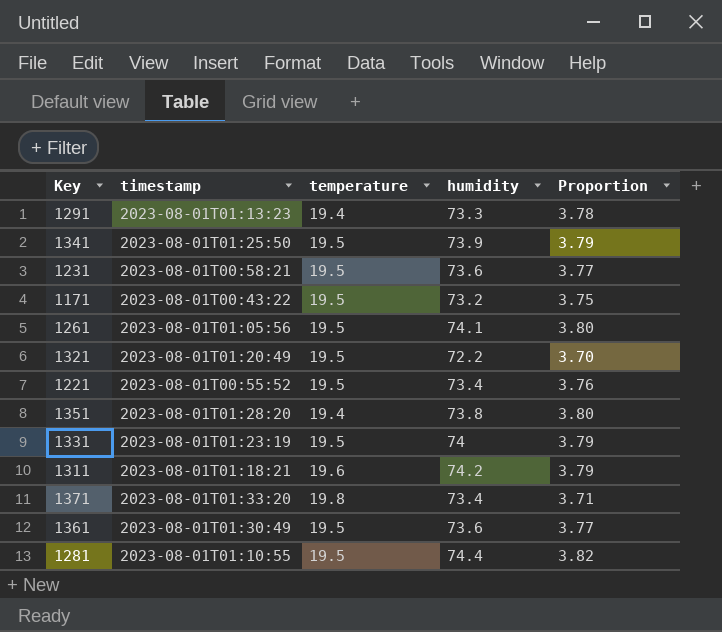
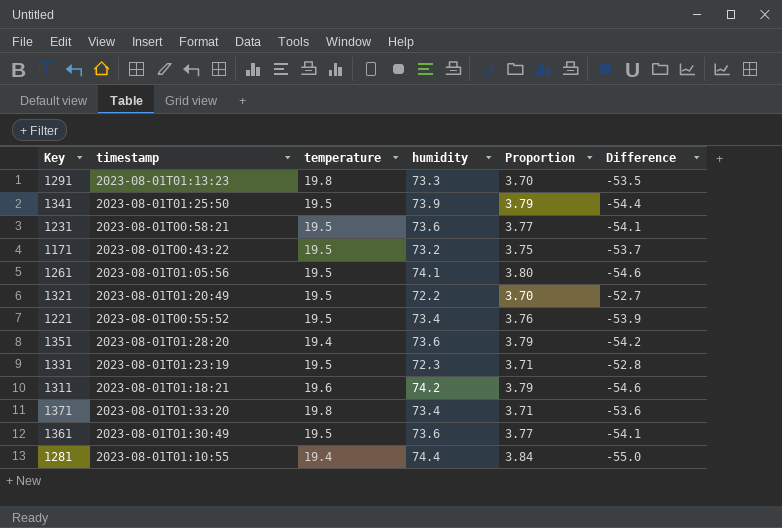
column Difference | formula: none -> [temperature] - [humidity]
1291 | temperature: 19.4 -> 19.8
1291 | Proportion: 3.78 -> 3.70
1351 | humidity: 73.8 -> 73.6
1351 | Proportion: 3.80 -> 3.79
1331 | humidity: 74 -> 72.3
1331 | Proportion: 3.79 -> 3.71
1281 | temperature: 19.5 -> 19.4
1281 | Proportion: 3.82 -> 3.84

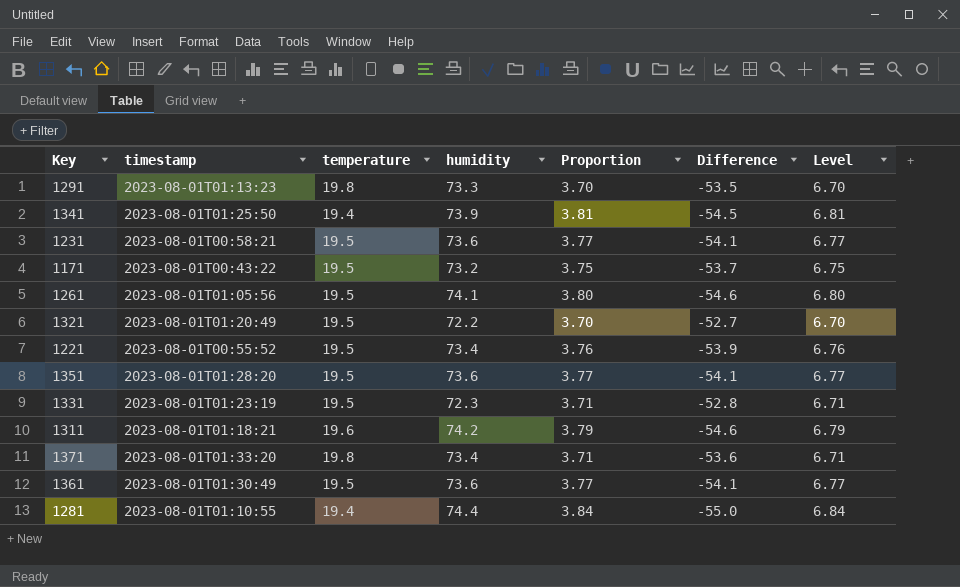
column Level | formula: none -> [Proportion] + 3
1341 | temperature: 19.5 -> 19.4
1341 | Proportion: 3.79 -> 3.81
1341 | Difference: -54.4 -> -54.5
1351 | temperature: 19.4 -> 19.5
1351 | Proportion: 3.79 -> 3.77
1351 | Difference: -54.2 -> -54.1

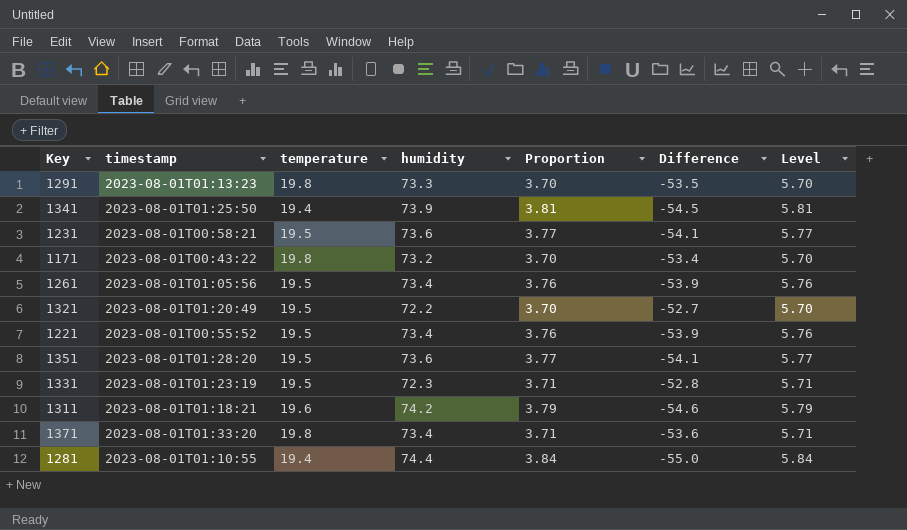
column Level | formula: [Proportion] + 3 -> [Proportion] + 2
row 1361: 2023-08-01T01:30:49 | 19.5 | 73.6 | 3.77 | -54.1 | 6.77 -> none
1171 | temperature: 19.5 -> 19.8
1171 | Proportion: 3.75 -> 3.70
1171 | Difference: -53.7 -> -53.4
1261 | humidity: 74.1 -> 73.4
1261 | Proportion: 3.80 -> 3.76
1261 | Difference: -54.6 -> -53.9

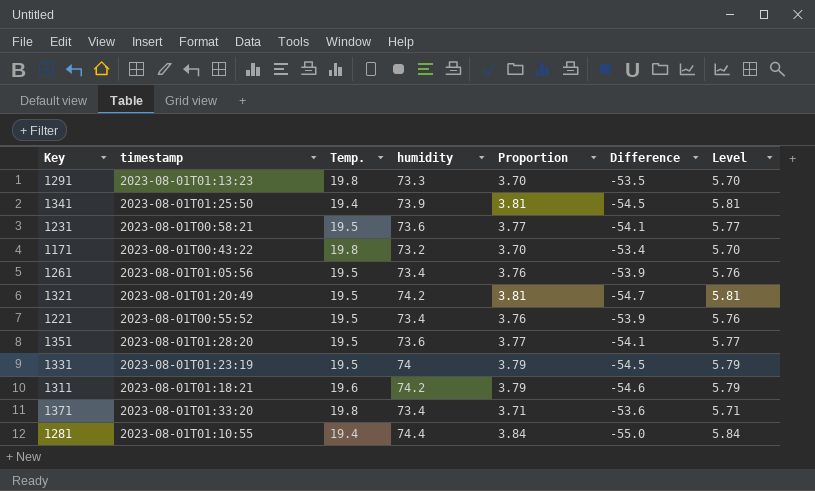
column name: temperature -> Temp.
1321 | humidity: 72.2 -> 74.2
1321 | Proportion: 3.70 -> 3.81
1321 | Difference: -52.7 -> -54.7
1321 | Level: 5.70 -> 5.81
1331 | humidity: 72.3 -> 74
1331 | Proportion: 3.71 -> 3.79
1331 | Difference: -52.8 -> -54.5
1331 | Level: 5.71 -> 5.79

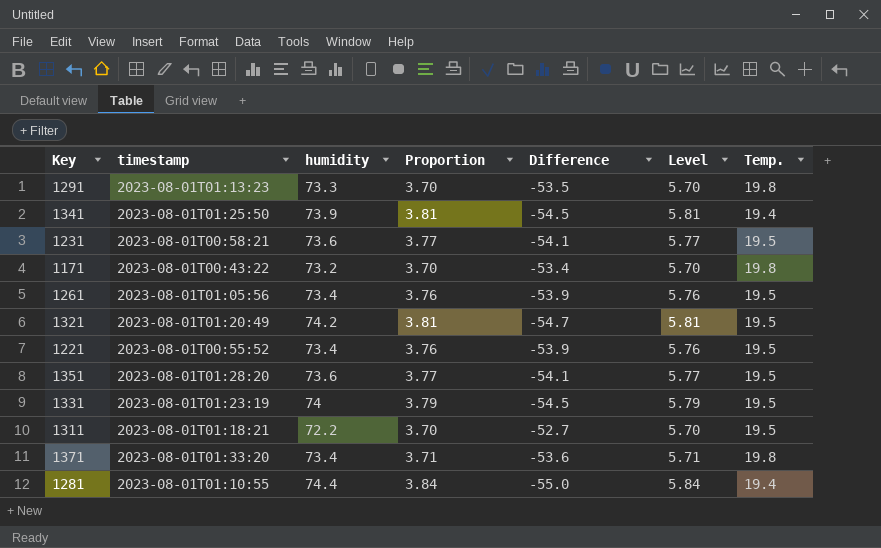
column Temp. | position: 3 -> 7
1311 | humidity: 74.2 -> 72.2
1311 | Proportion: 3.79 -> 3.70
1311 | Difference: -54.6 -> -52.7
1311 | Level: 5.79 -> 5.70
1311 | Temp.: 19.6 -> 19.5

